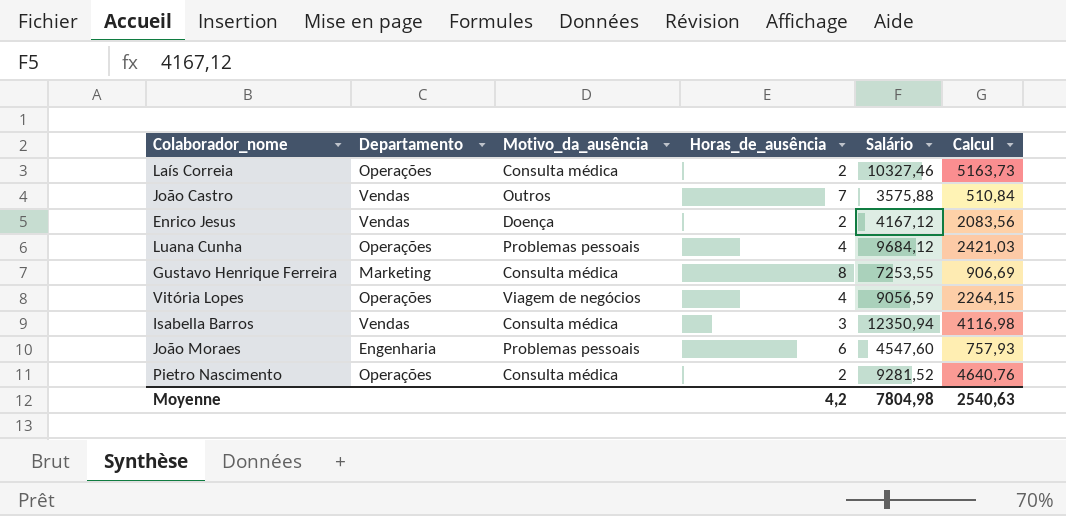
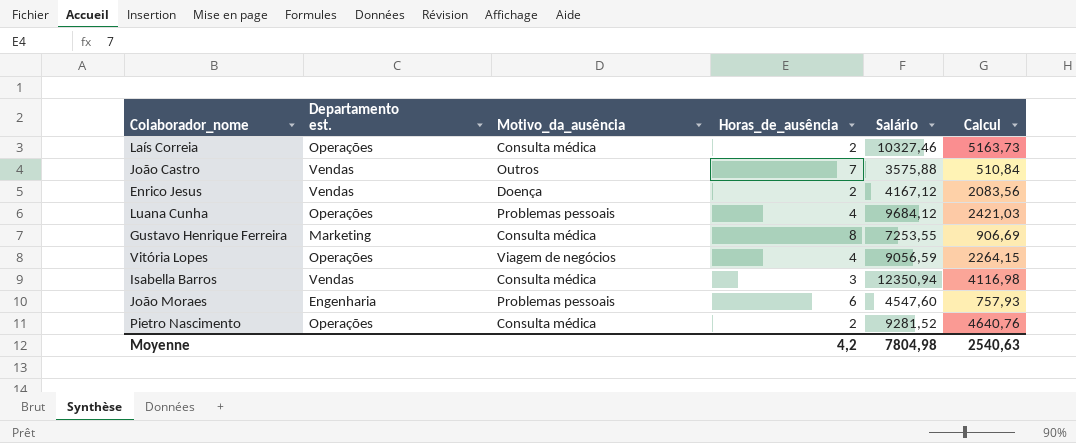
column name: Departamento -> Departamento est.

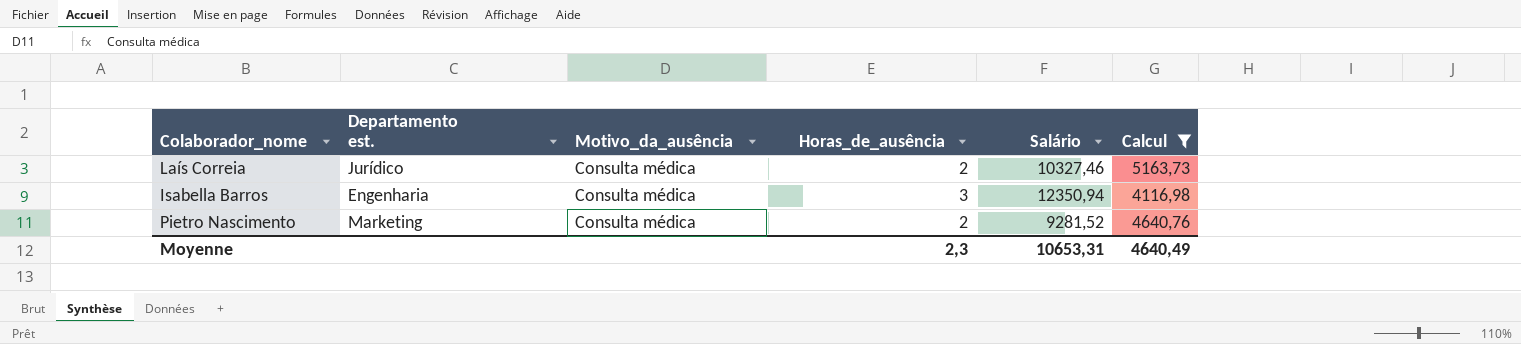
filter: none -> Calcul >= 4116,98
Laís Correia | Departamento est.: Operações -> Jurídico
Isabella Barros | Departamento est.: Vendas -> Engenharia
Pietro Nascimento | Departamento est.: Operações -> Marketing
Moyenne | Horas_de_ausência: 4,2 -> 2,3
Moyenne | Salário: 7804,98 -> 10653,31
Moyenne | Calcul: 2540,63 -> 4640,49

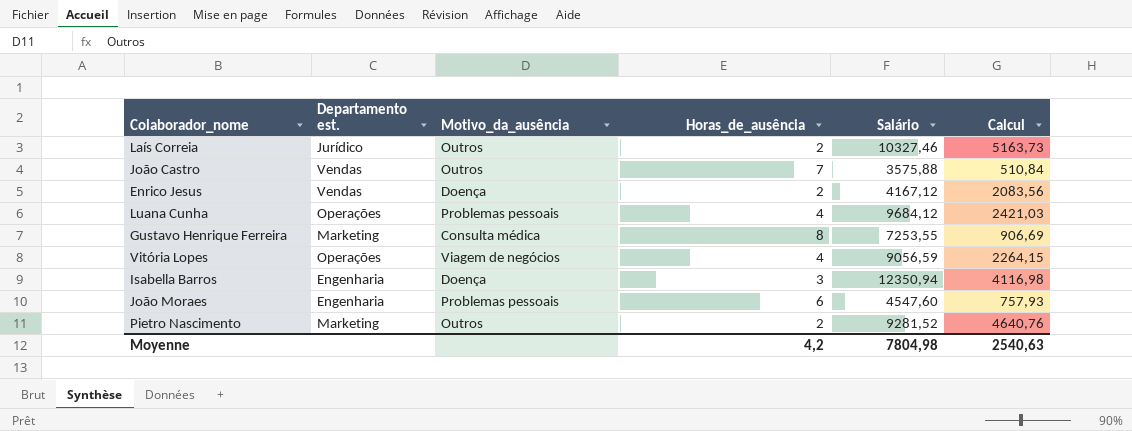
filter: Calcul >= 4116,98 -> none
Laís Correia | Motivo_da_ausência: Consulta médica -> Outros
Isabella Barros | Motivo_da_ausência: Consulta médica -> Doença
Pietro Nascimento | Motivo_da_ausência: Consulta médica -> Outros
Moyenne | Horas_de_ausência: 2,3 -> 4,2
Moyenne | Salário: 10653,31 -> 7804,98
Moyenne | Calcul: 4640,49 -> 2540,63

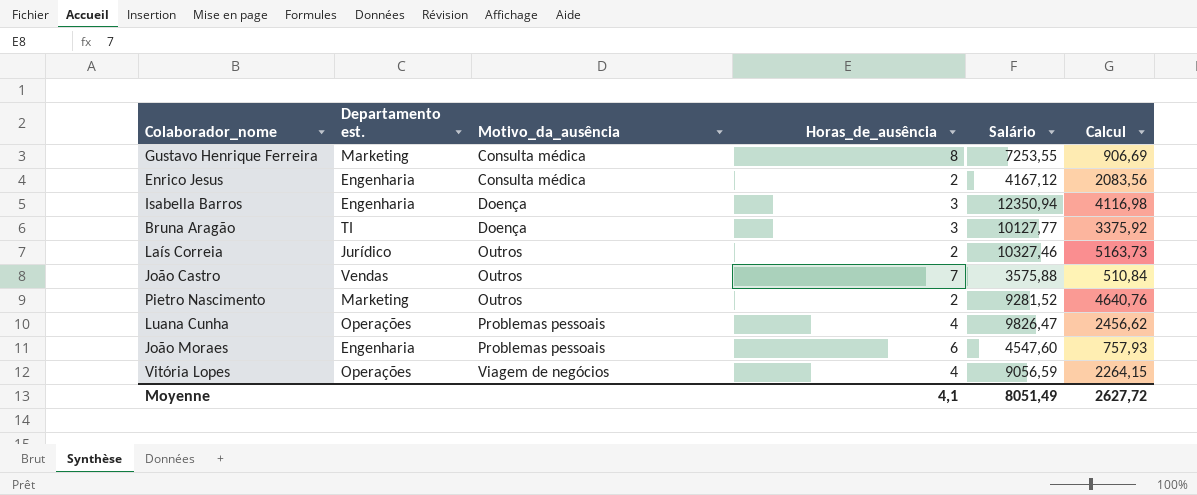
row order: none -> Motivo_da_ausência ascending
Enrico Jesus | Departamento est.: Vendas -> Engenharia
Enrico Jesus | Motivo_da_ausência: Doença -> Consulta médica
row Bruna Aragão: none -> TI | Doença | 3 | 10127,77 | 3375,92
Luana Cunha | Salário: 9684,12 -> 9826,47
Luana Cunha | Calcul: 2421,03 -> 2456,62
Moyenne | Horas_de_ausência: 4,2 -> 4,1
Moyenne | Salário: 7804,98 -> 8051,49
Moyenne | Calcul: 2540,63 -> 2627,72

